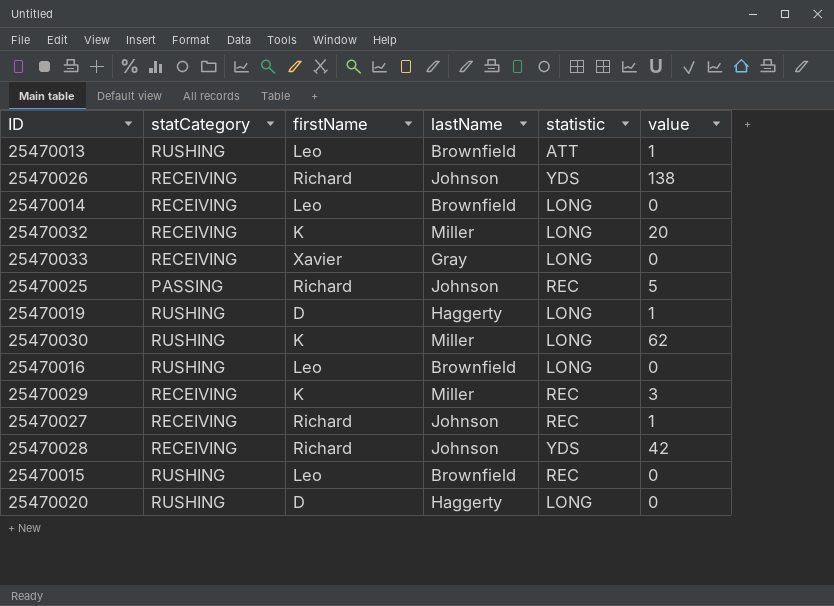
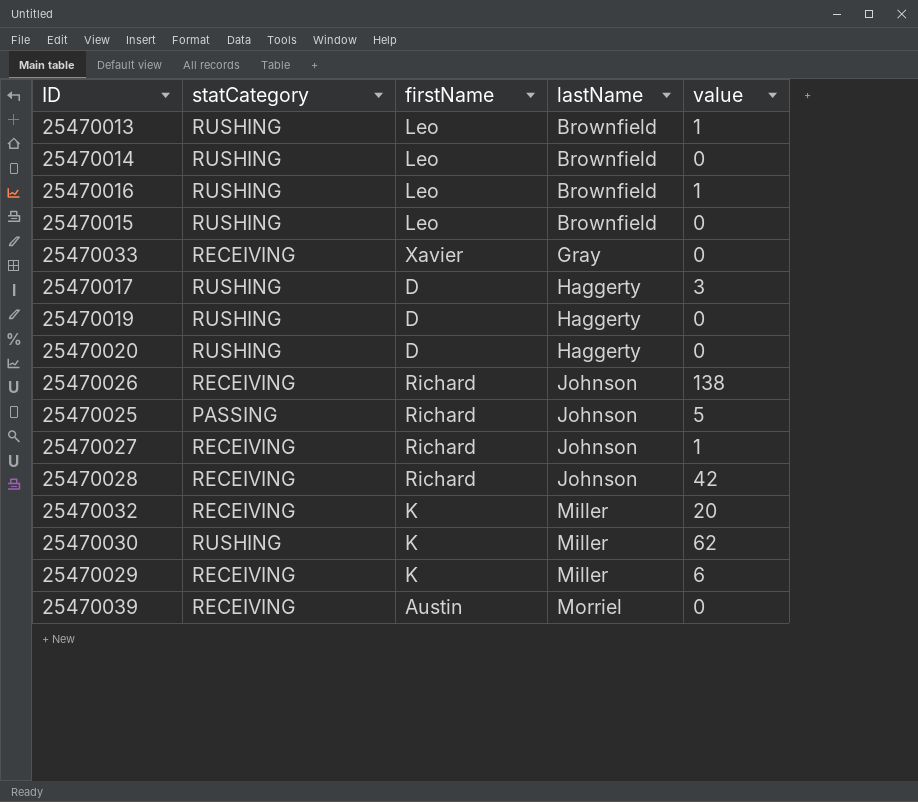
row order: none -> lastName ascending
column statistic | position: 5 -> none
25470014 | statCategory: RECEIVING -> RUSHING
25470016 | value: 0 -> 1
row 25470017: none -> RUSHING | D | Haggerty | 3
25470019 | value: 1 -> 0
25470029 | value: 3 -> 6
row 25470039: none -> RECEIVING | Austin | Morriel | 0

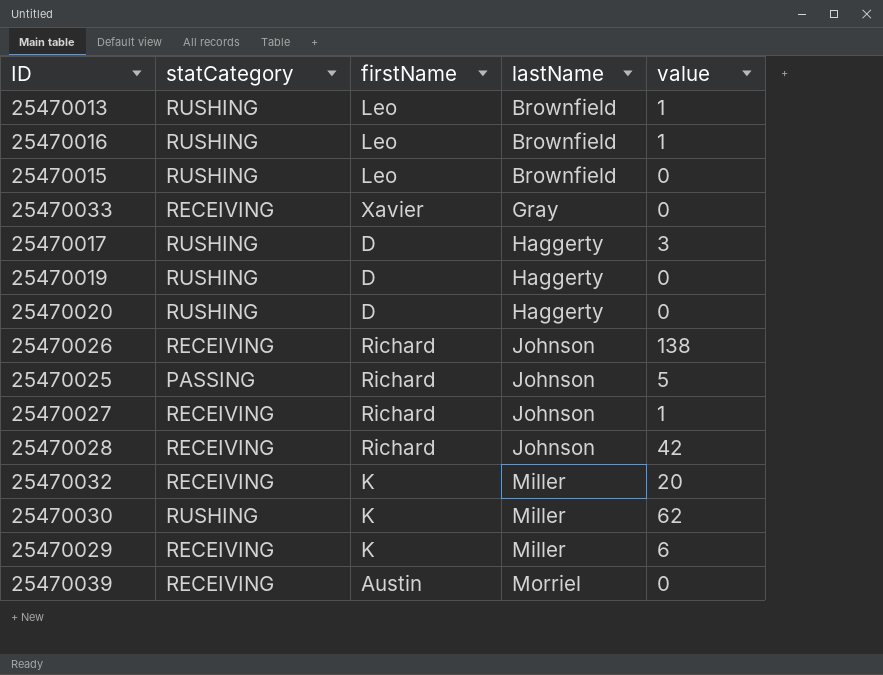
row 25470014: RUSHING | Leo | Brownfield | 0 -> none

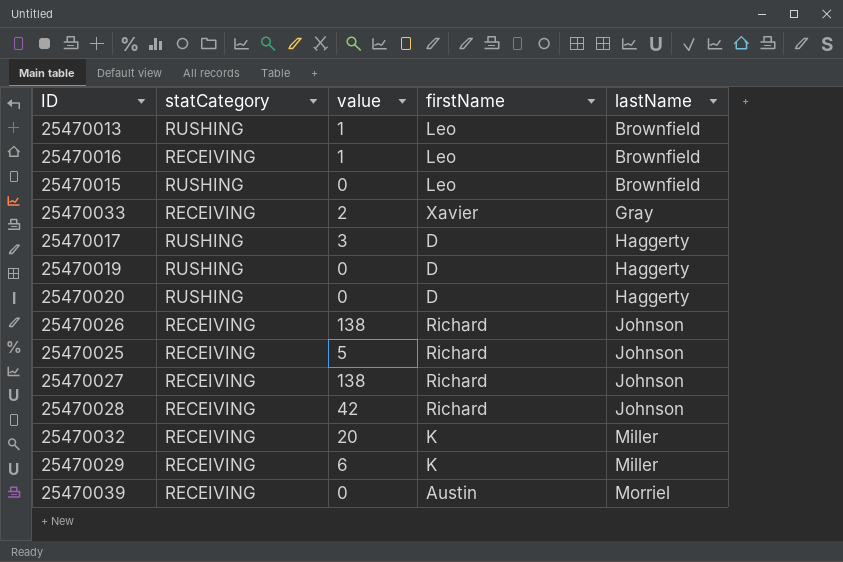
column value | position: 5 -> 3
row 25470030: RUSHING | K | Miller | 62 -> none
25470016 | statCategory: RUSHING -> RECEIVING
25470033 | value: 0 -> 2
25470025 | statCategory: PASSING -> RECEIVING
25470027 | value: 1 -> 138

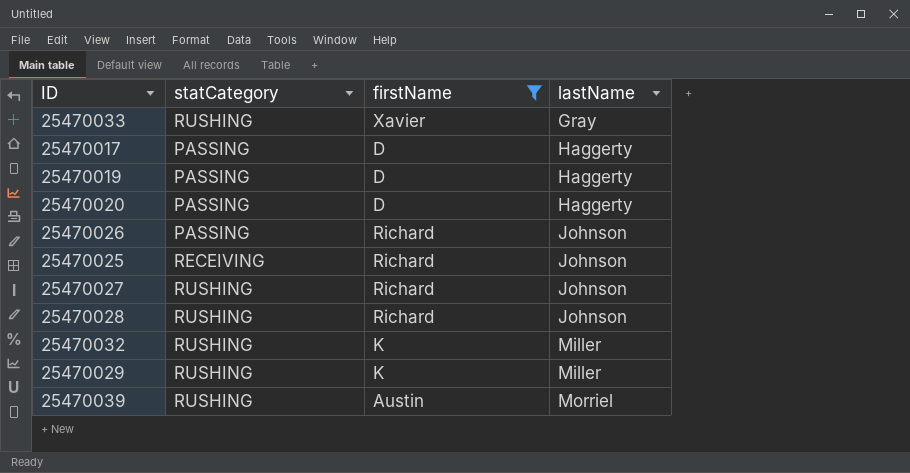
filter: none -> firstName != Leo
column value | position: 3 -> none
25470033 | statCategory: RECEIVING -> RUSHING
25470017 | statCategory: RUSHING -> PASSING
25470019 | statCategory: RUSHING -> PASSING
25470020 | statCategory: RUSHING -> PASSING
25470026 | statCategory: RECEIVING -> PASSING
25470027 | statCategory: RECEIVING -> RUSHING
25470028 | statCategory: RECEIVING -> RUSHING
25470032 | statCategory: RECEIVING -> RUSHING
25470029 | statCategory: RECEIVING -> RUSHING
25470039 | statCategory: RECEIVING -> RUSHING

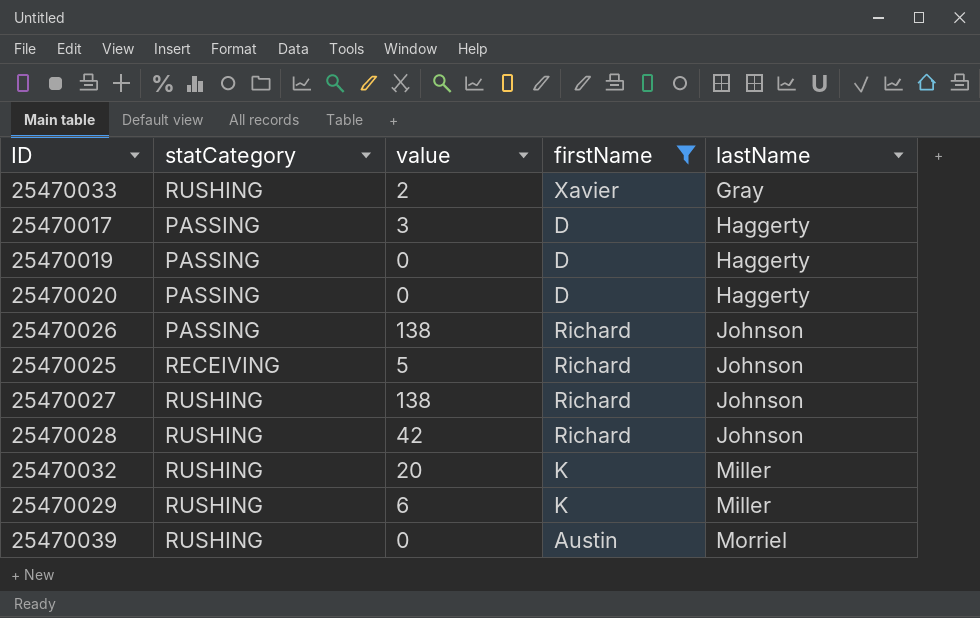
column value | position: none -> 3

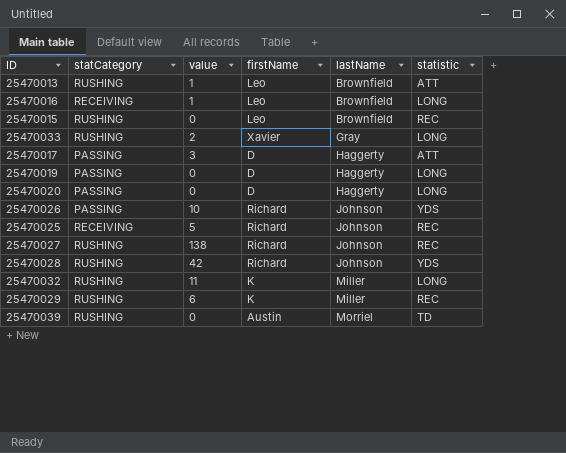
filter: firstName != Leo -> none
column statistic | position: none -> 6
25470026 | value: 138 -> 10
25470032 | value: 20 -> 11

